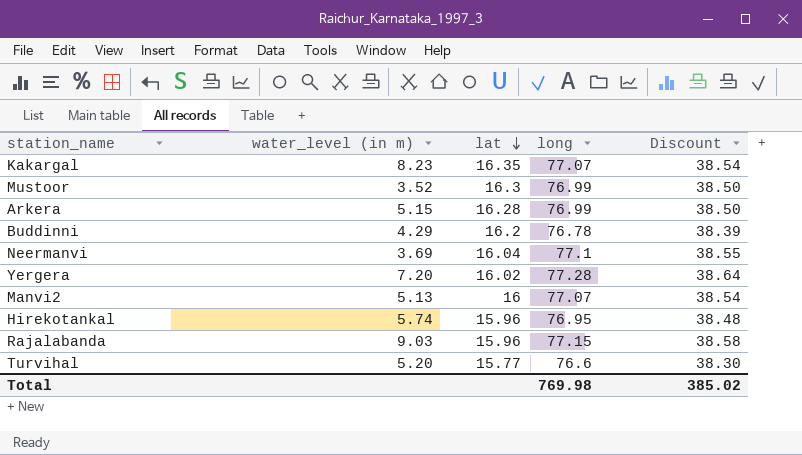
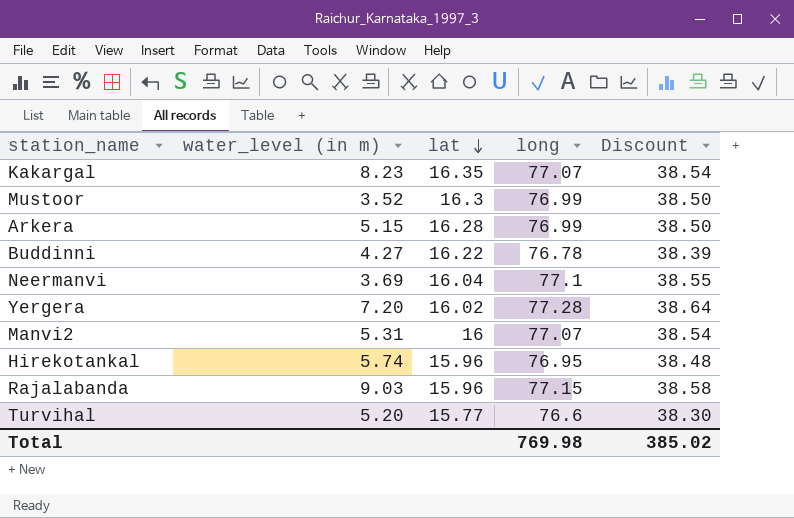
Buddinni | water_level (in m): 4.29 -> 4.27
Buddinni | lat: 16.2 -> 16.22
Manvi2 | water_level (in m): 5.13 -> 5.31

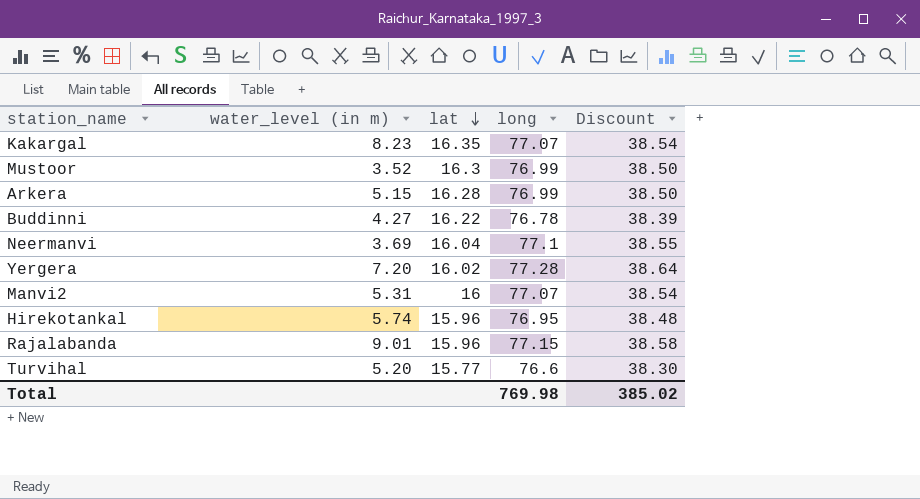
Rajalabanda | water_level (in m): 9.03 -> 9.01

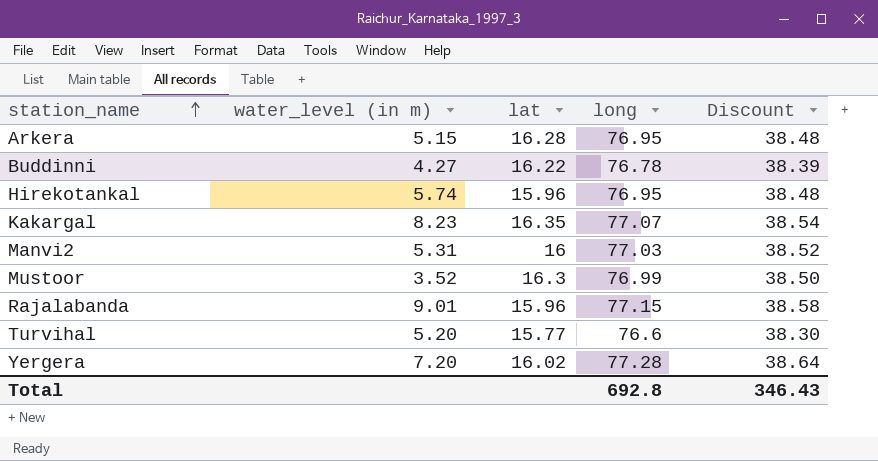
row order: lat descending -> station_name ascending
row Neermanvi: 3.69 | 16.04 | 77.1 | 38.55 -> none
Arkera | long: 76.99 -> 76.95
Arkera | Discount: 38.50 -> 38.48
Manvi2 | long: 77.07 -> 77.03
Manvi2 | Discount: 38.54 -> 38.52
Total | long: 769.98 -> 692.8
Total | Discount: 385.02 -> 346.43

